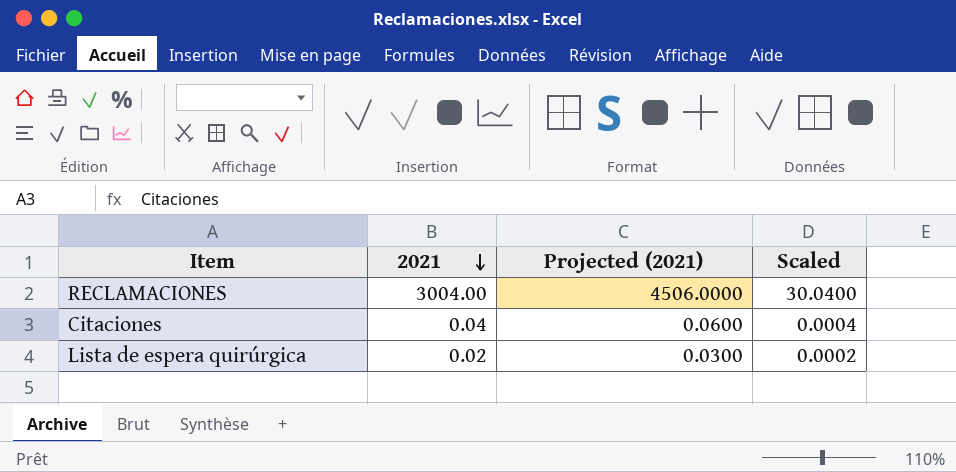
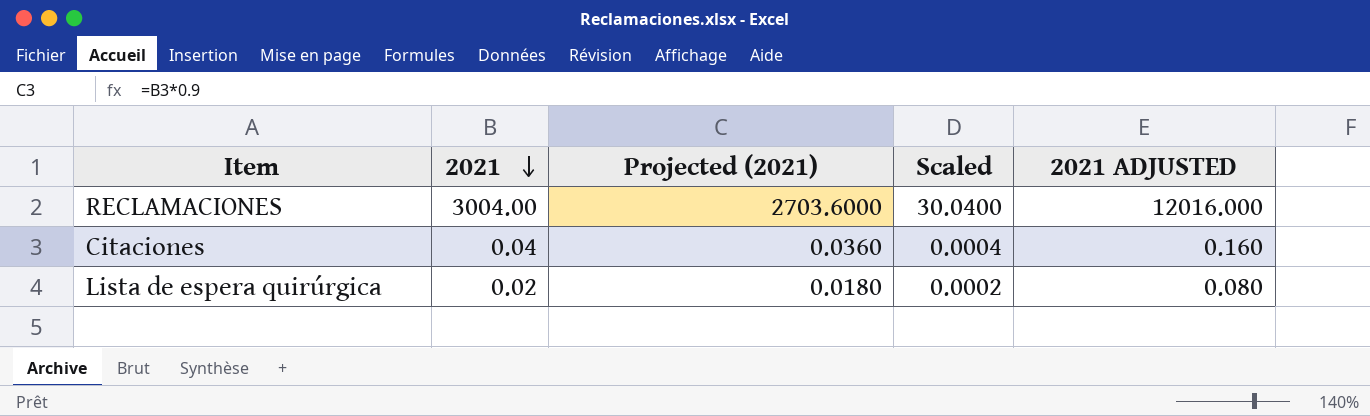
column Projected (2021) | formula: [2021] * 1.5 -> [2021] * 0.9
column 2021 ADJUSTED | formula: none -> [2021] * 4

